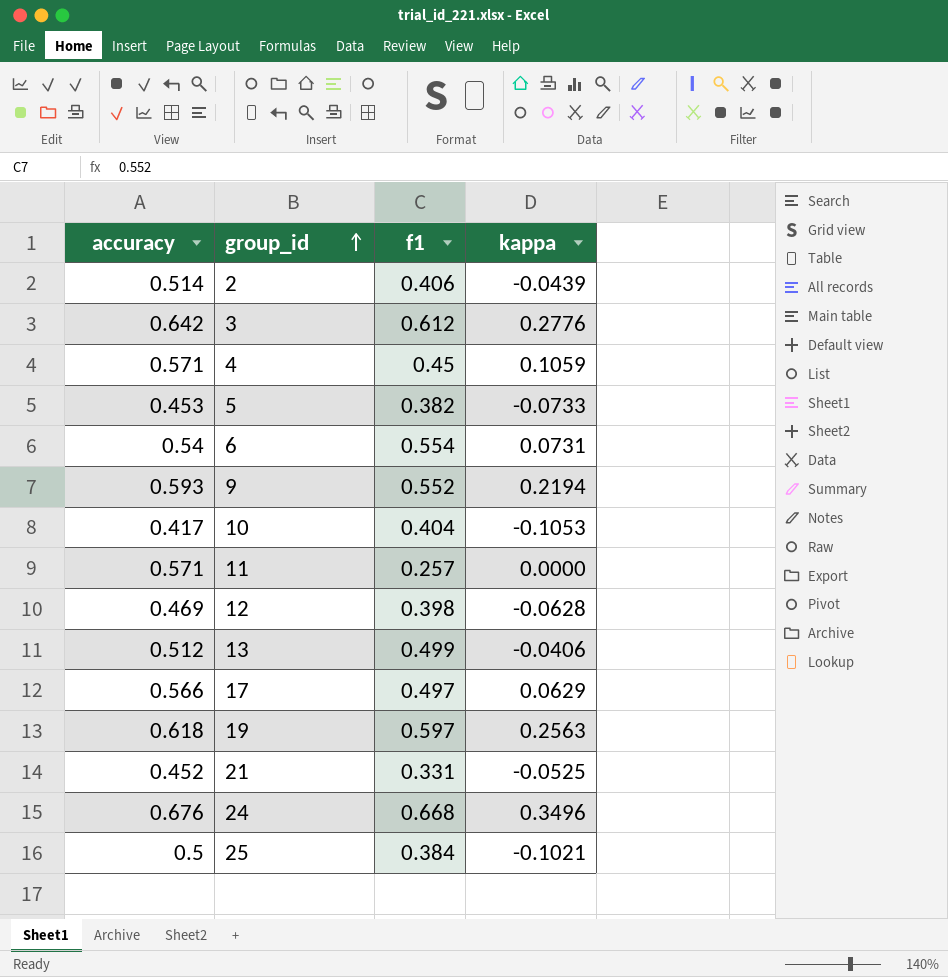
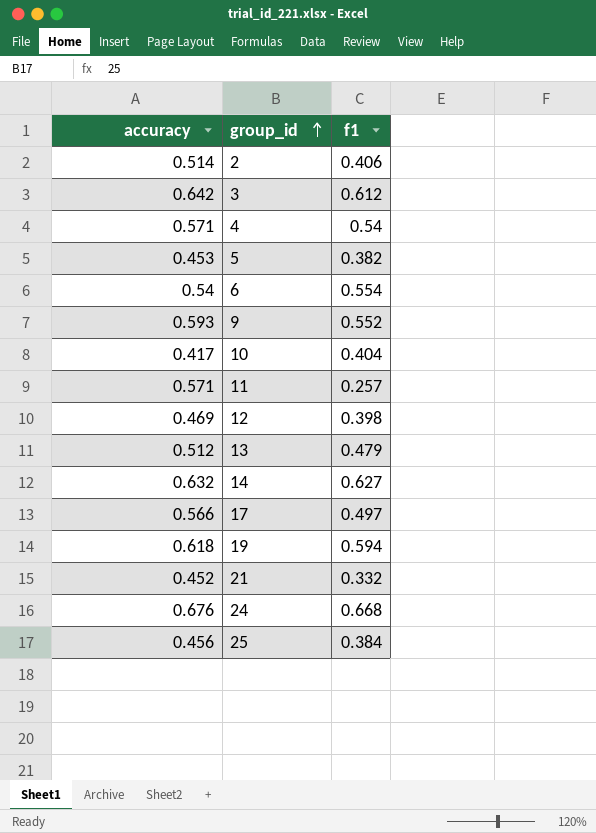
column kappa | position: 4 -> none
4 | f1: 0.45 -> 0.54
13 | f1: 0.499 -> 0.479
row 14: none -> 0.632 | 0.627
19 | f1: 0.597 -> 0.594
21 | f1: 0.331 -> 0.332
25 | accuracy: 0.5 -> 0.456

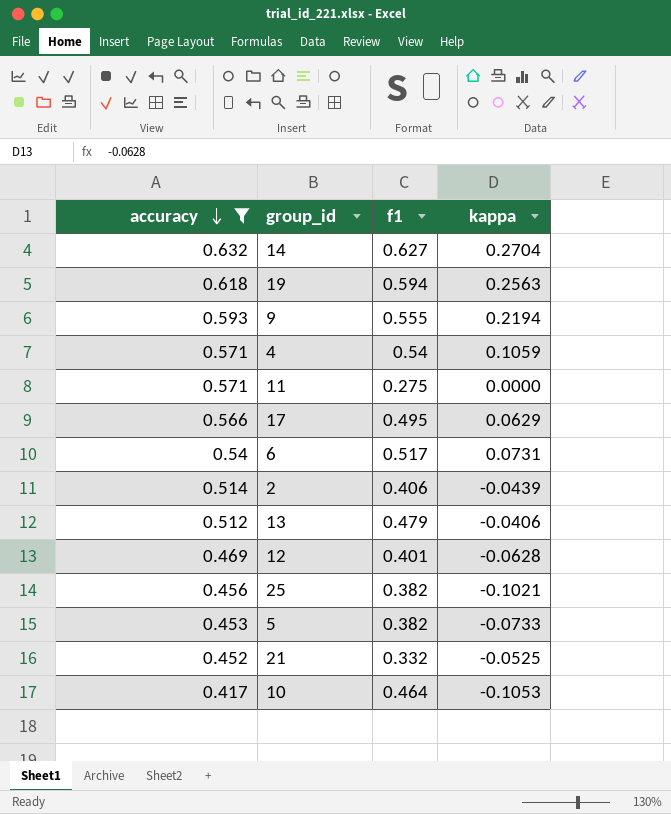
filter: none -> accuracy <= 0.632
row order: group_id ascending -> accuracy descending
column kappa | position: none -> 4
9 | f1: 0.552 -> 0.555
11 | f1: 0.257 -> 0.275
17 | f1: 0.497 -> 0.495
6 | f1: 0.554 -> 0.517
12 | f1: 0.398 -> 0.401
25 | f1: 0.384 -> 0.382
10 | f1: 0.404 -> 0.464

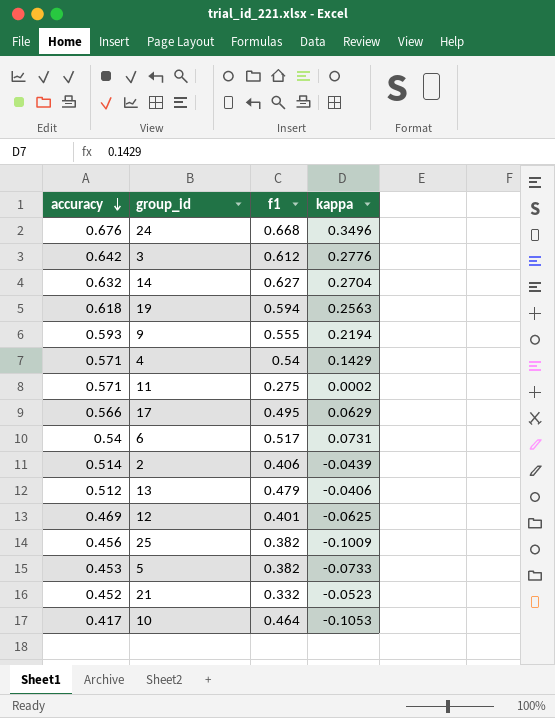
filter: accuracy <= 0.632 -> none
4 | kappa: 0.1059 -> 0.1429
11 | kappa: 0.0000 -> 0.0002
12 | kappa: -0.0628 -> -0.0625
25 | kappa: -0.1021 -> -0.1009
21 | kappa: -0.0525 -> -0.0523

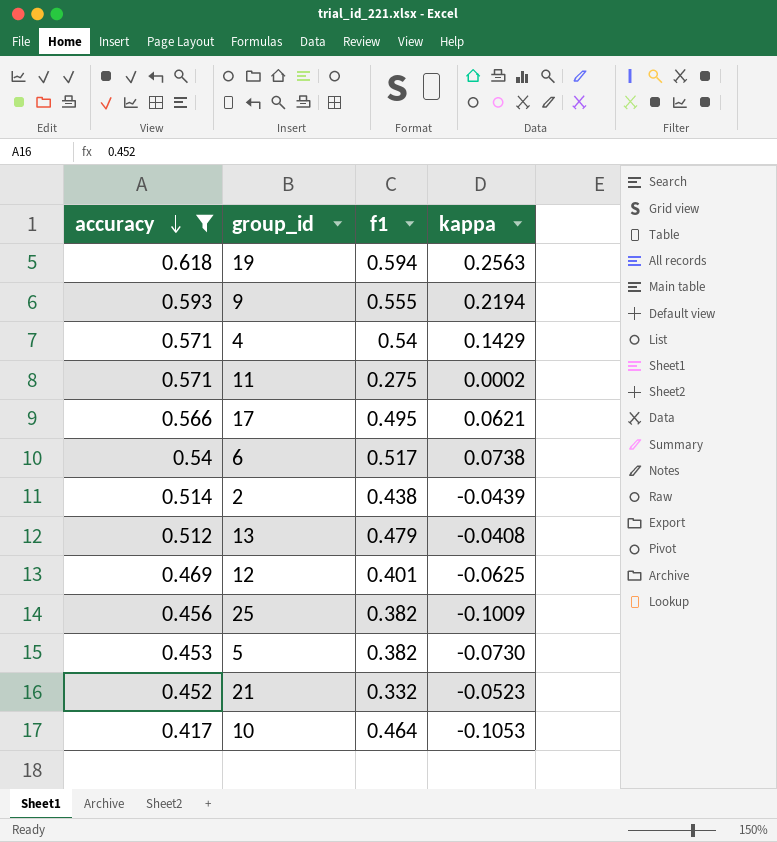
filter: none -> accuracy <= 0.618
17 | kappa: 0.0629 -> 0.0621
6 | kappa: 0.0731 -> 0.0738
2 | f1: 0.406 -> 0.438
13 | kappa: -0.0406 -> -0.0408
5 | kappa: -0.0733 -> -0.0730

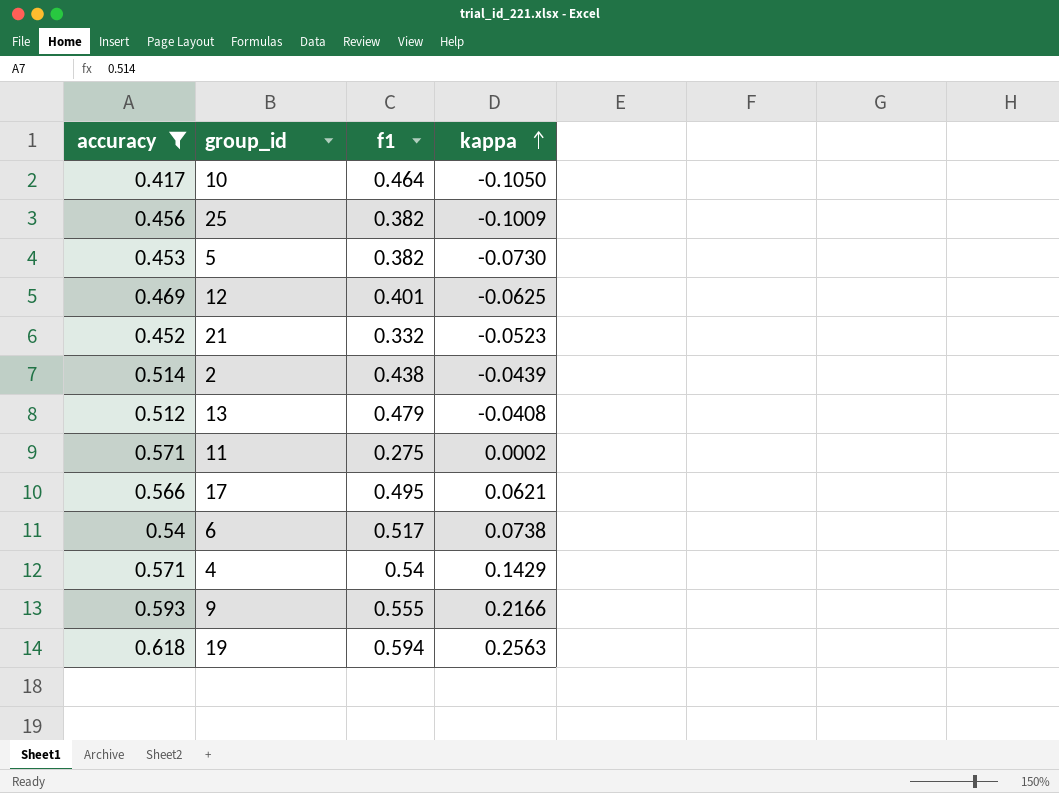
row order: accuracy descending -> kappa ascending
10 | kappa: -0.1053 -> -0.1050
9 | kappa: 0.2194 -> 0.2166

